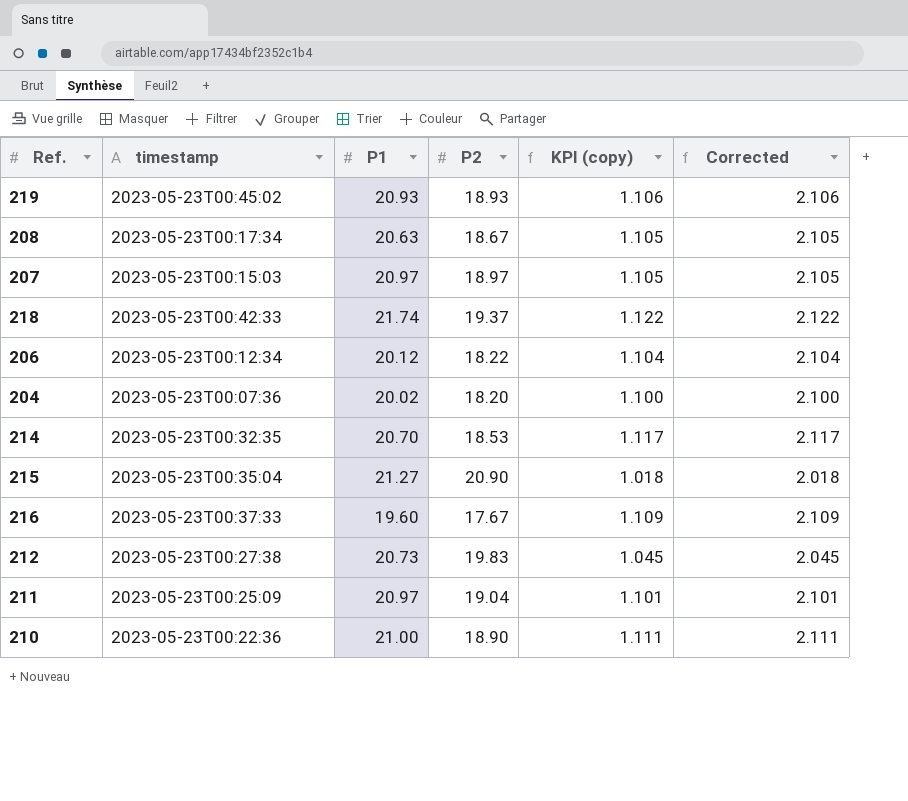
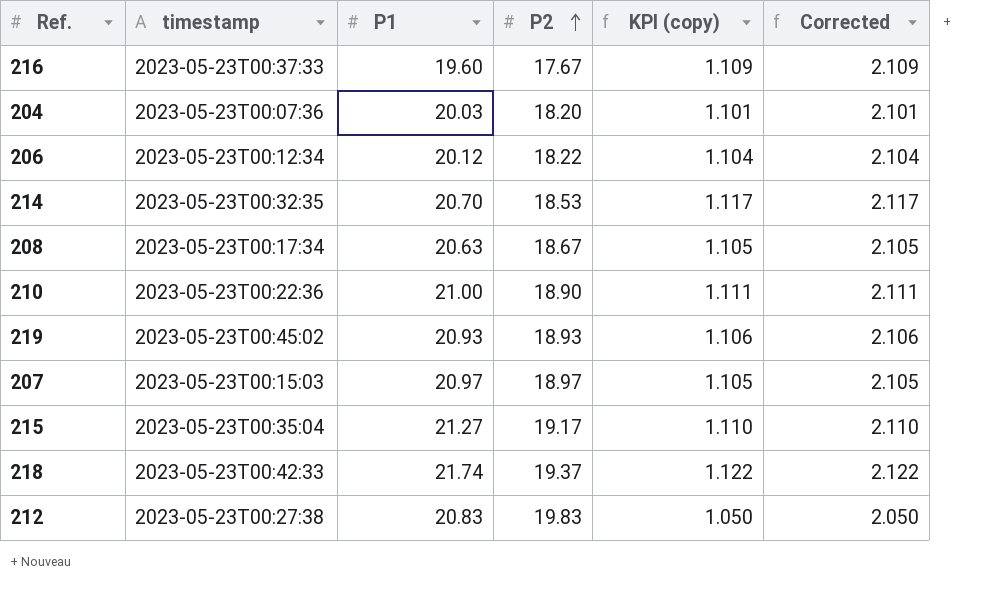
row order: none -> P2 ascending
row 211: 2023-05-23T00:25:09 | 20.97 | 19.04 | 1.101 | 2.101 -> none
204 | P1: 20.02 -> 20.03
204 | KPI (copy): 1.100 -> 1.101
204 | Corrected: 2.100 -> 2.101
215 | P2: 20.90 -> 19.17
215 | KPI (copy): 1.018 -> 1.110
215 | Corrected: 2.018 -> 2.110
212 | P1: 20.73 -> 20.83
212 | KPI (copy): 1.045 -> 1.050
212 | Corrected: 2.045 -> 2.050

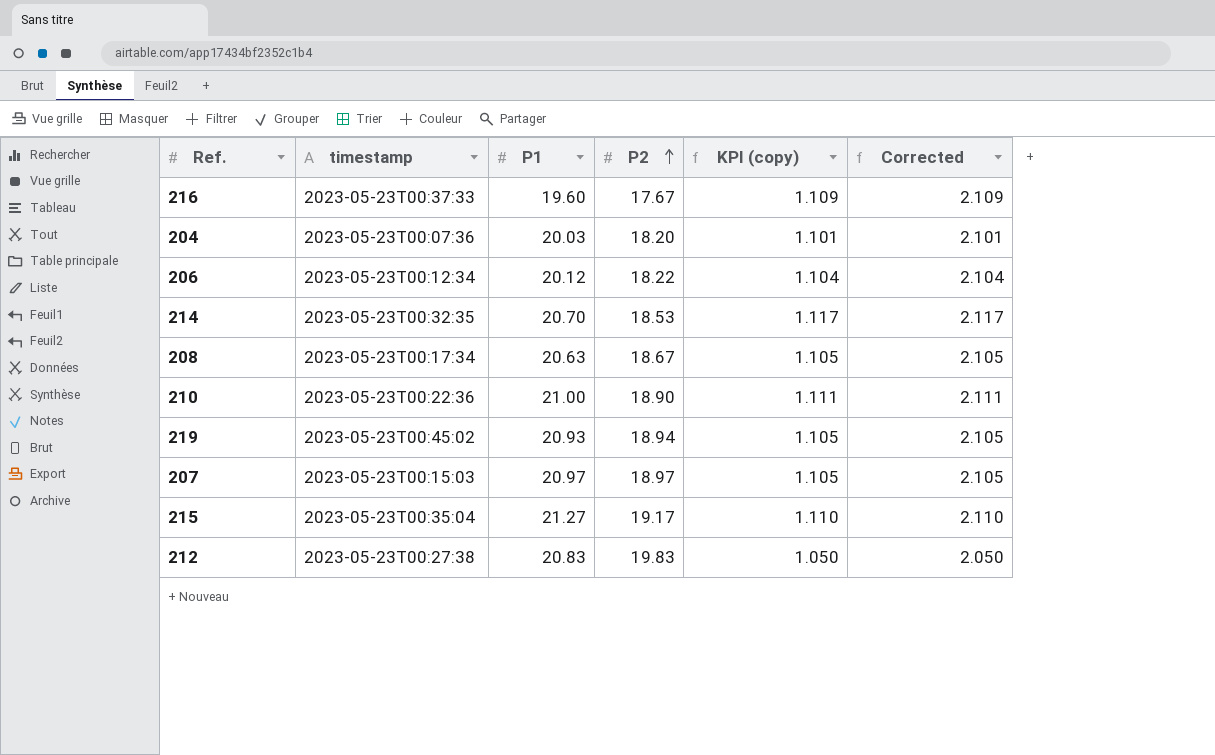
row 218: 2023-05-23T00:42:33 | 21.74 | 19.37 | 1.122 | 2.122 -> none
219 | P2: 18.93 -> 18.94
219 | KPI (copy): 1.106 -> 1.105
219 | Corrected: 2.106 -> 2.105

